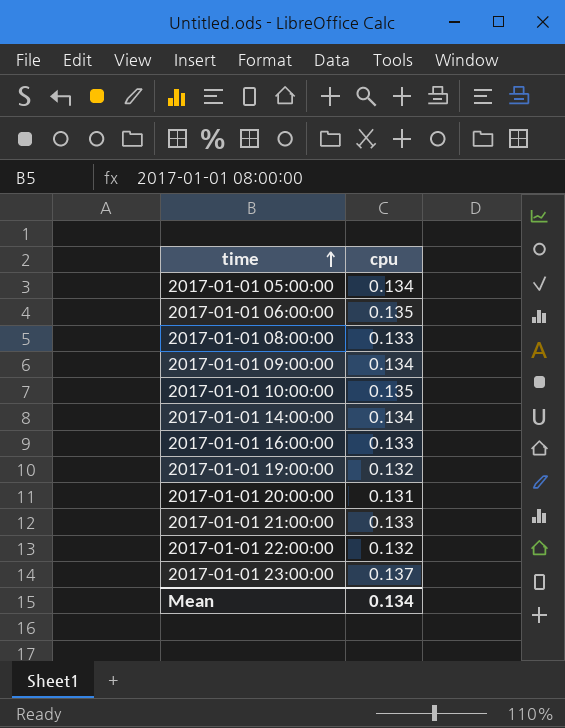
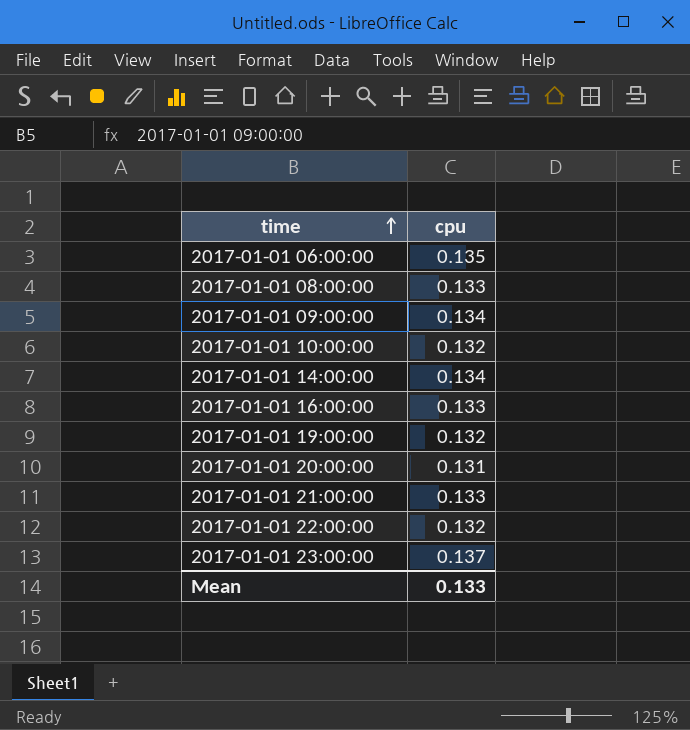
row 2017-01-01 05:00:00: 0.134 -> none
2017-01-01 10:00:00 | cpu: 0.135 -> 0.132
Mean | cpu: 0.134 -> 0.133

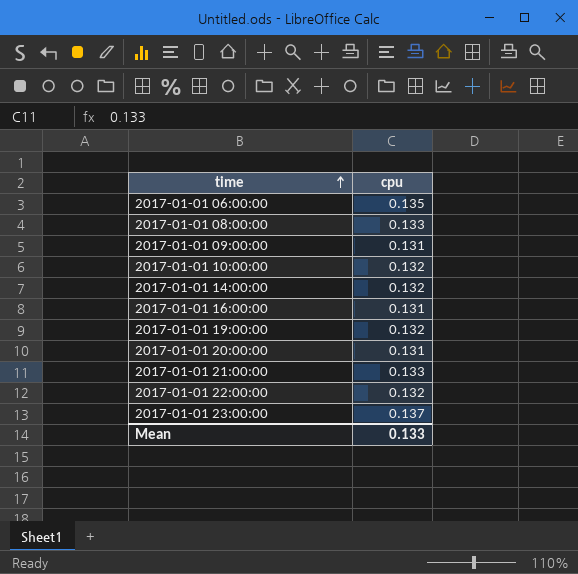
2017-01-01 09:00:00 | cpu: 0.134 -> 0.131
2017-01-01 14:00:00 | cpu: 0.134 -> 0.132
2017-01-01 16:00:00 | cpu: 0.133 -> 0.131

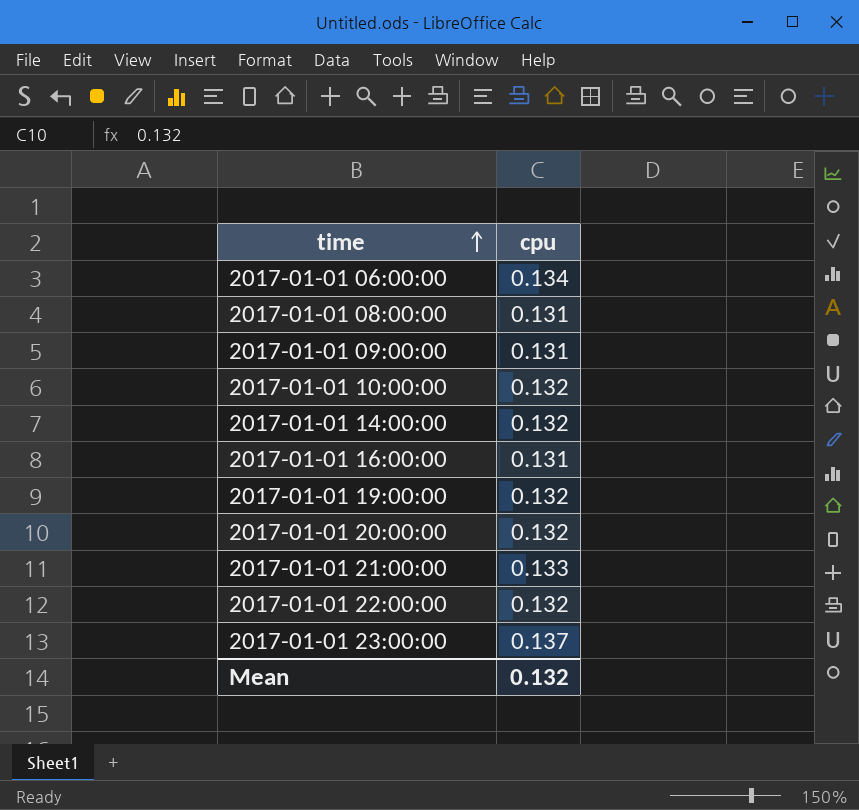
2017-01-01 06:00:00 | cpu: 0.135 -> 0.134
2017-01-01 08:00:00 | cpu: 0.133 -> 0.131
2017-01-01 20:00:00 | cpu: 0.131 -> 0.132
Mean | cpu: 0.133 -> 0.132

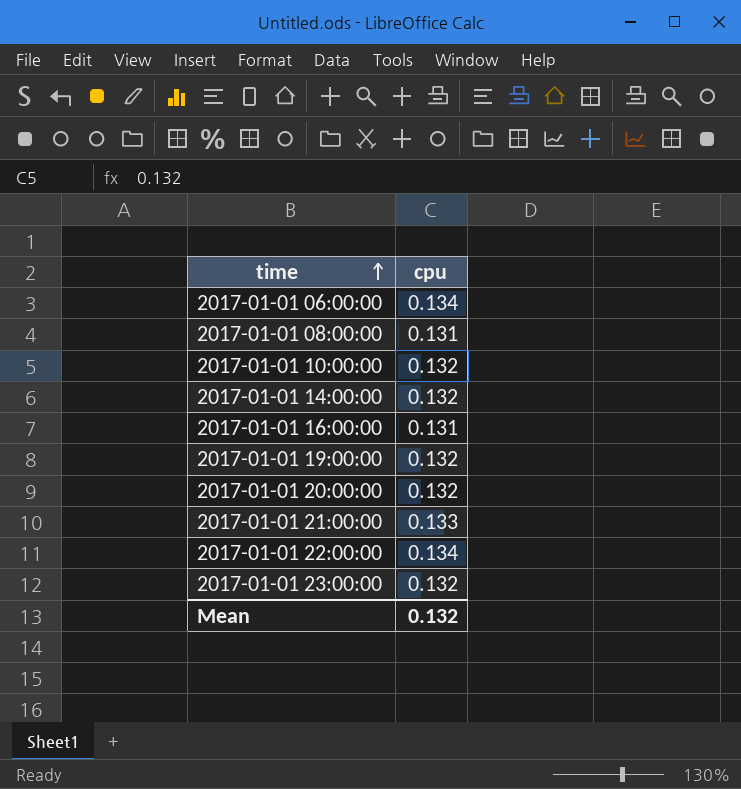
row 2017-01-01 09:00:00: 0.131 -> none
2017-01-01 22:00:00 | cpu: 0.132 -> 0.134
2017-01-01 23:00:00 | cpu: 0.137 -> 0.132

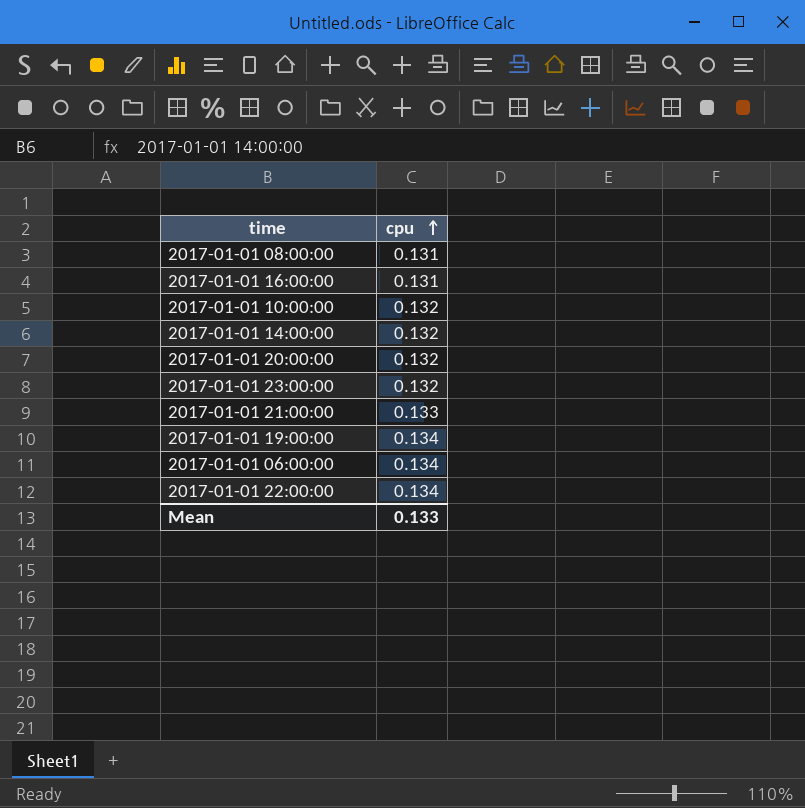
row order: time ascending -> cpu ascending
2017-01-01 19:00:00 | cpu: 0.132 -> 0.134
Mean | cpu: 0.132 -> 0.133

